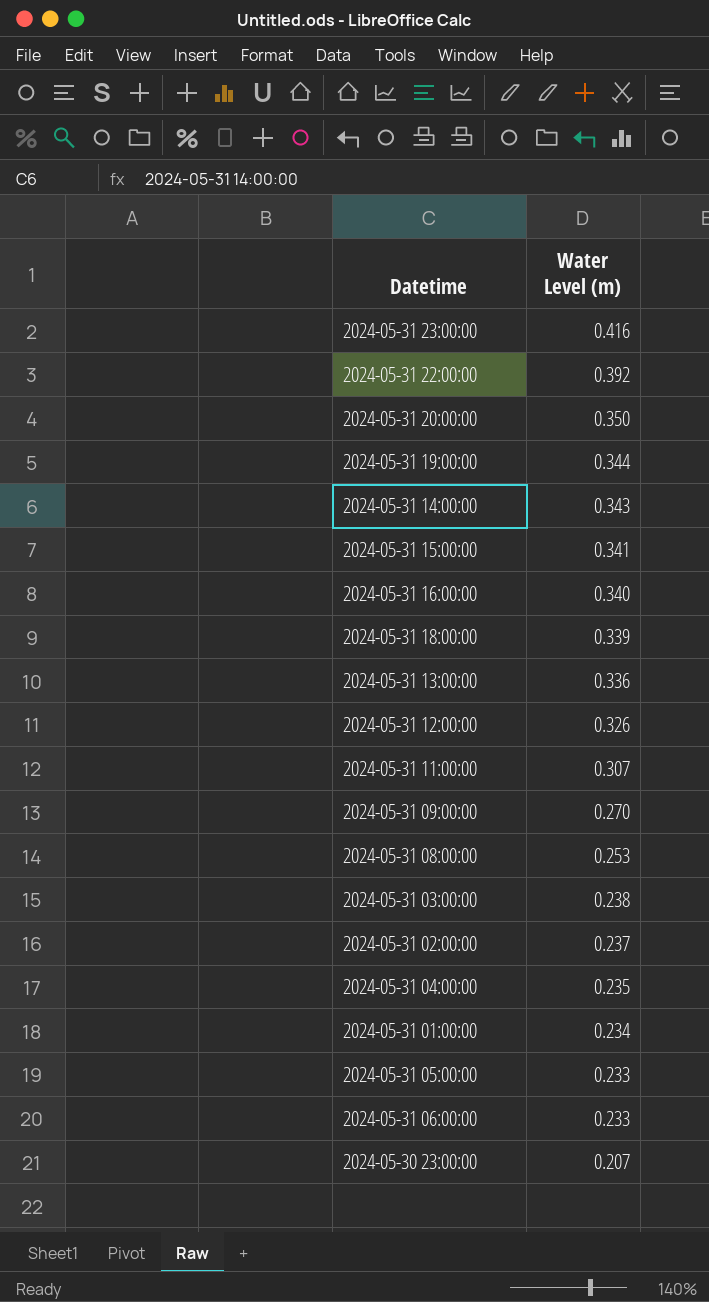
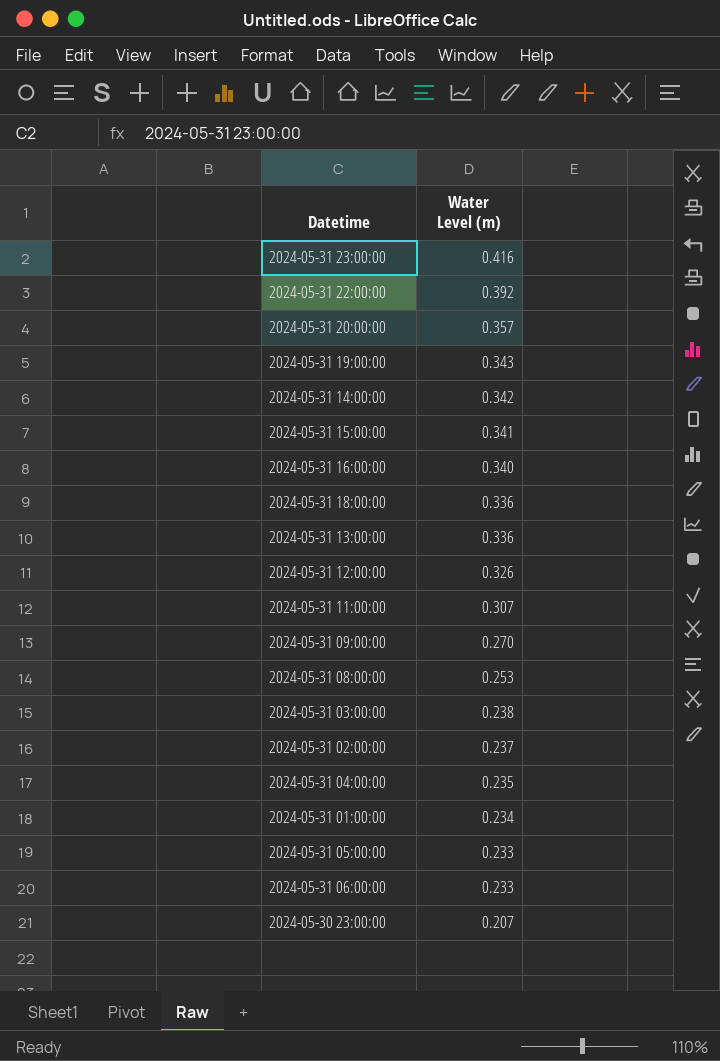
2024-05-31 20:00:00 | Water Level (m): 0.350 -> 0.357
2024-05-31 19:00:00 | Water Level (m): 0.344 -> 0.343
2024-05-31 14:00:00 | Water Level (m): 0.343 -> 0.342
2024-05-31 18:00:00 | Water Level (m): 0.339 -> 0.336

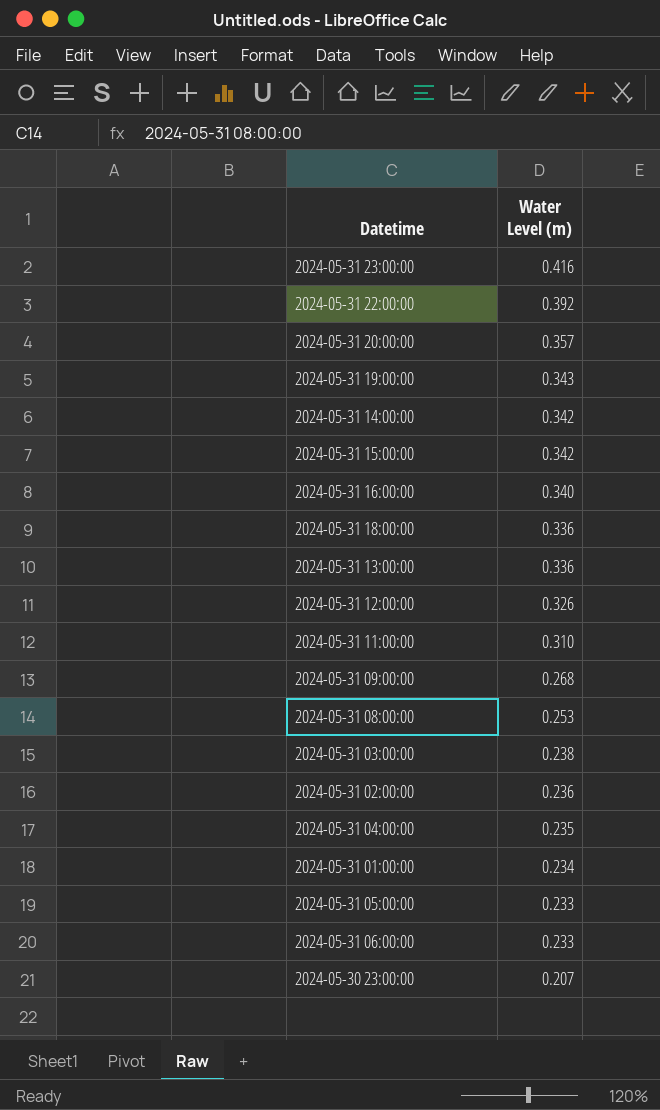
2024-05-31 15:00:00 | Water Level (m): 0.341 -> 0.342
2024-05-31 11:00:00 | Water Level (m): 0.307 -> 0.310
2024-05-31 09:00:00 | Water Level (m): 0.270 -> 0.268
2024-05-31 02:00:00 | Water Level (m): 0.237 -> 0.236

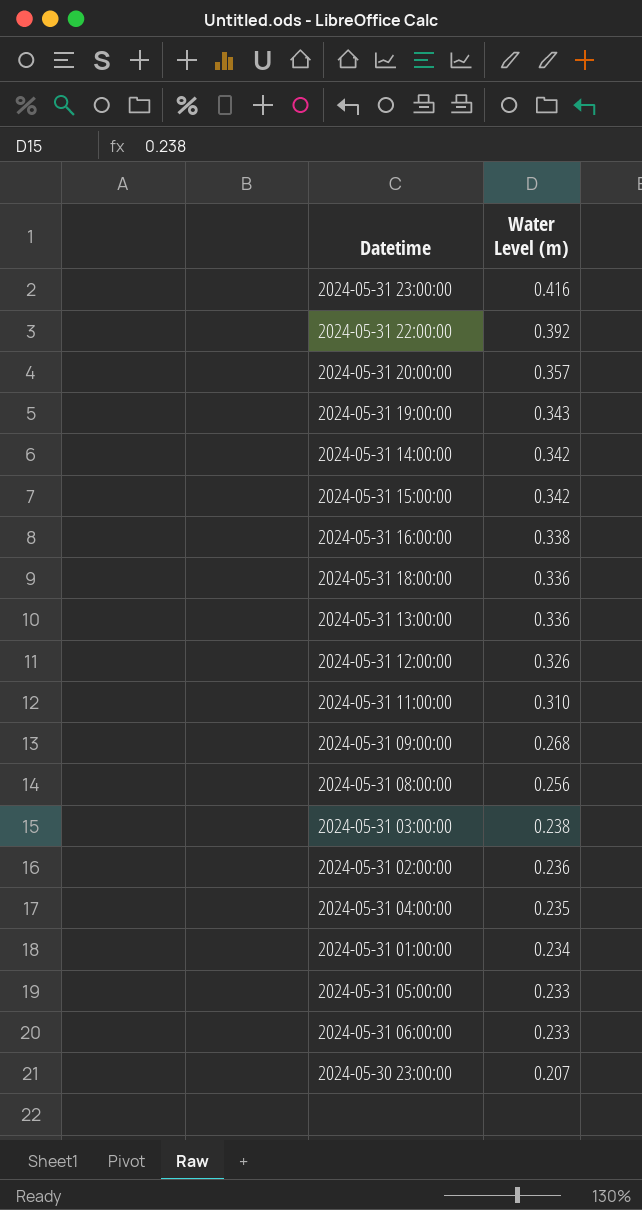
2024-05-31 16:00:00 | Water Level (m): 0.340 -> 0.338
2024-05-31 08:00:00 | Water Level (m): 0.253 -> 0.256

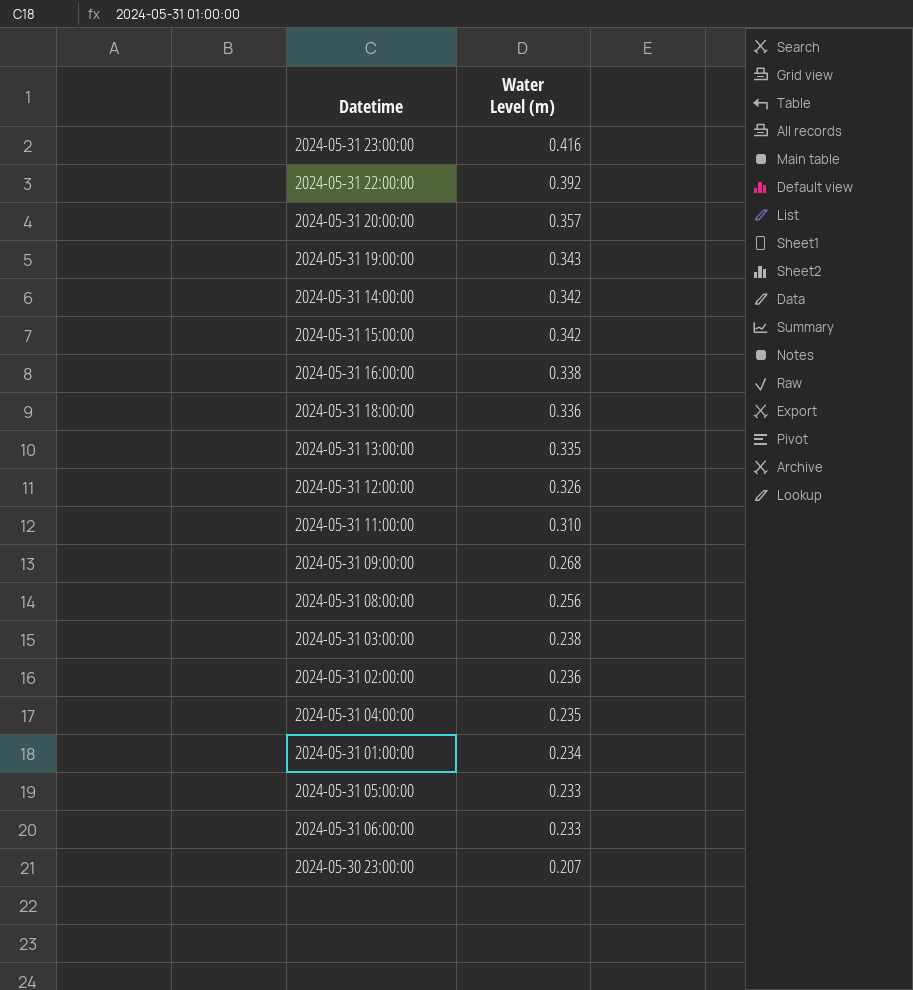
2024-05-31 13:00:00 | Water Level (m): 0.336 -> 0.335

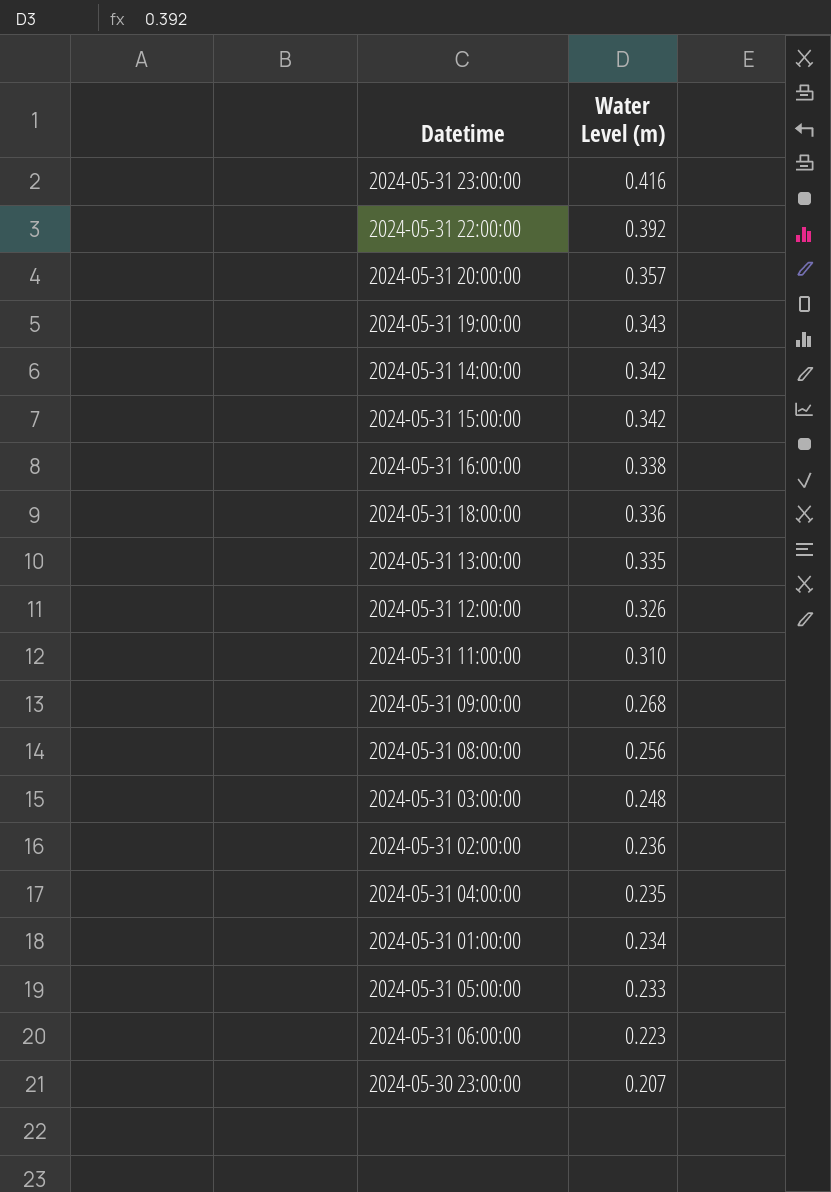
2024-05-31 03:00:00 | Water Level (m): 0.238 -> 0.248
2024-05-31 06:00:00 | Water Level (m): 0.233 -> 0.223

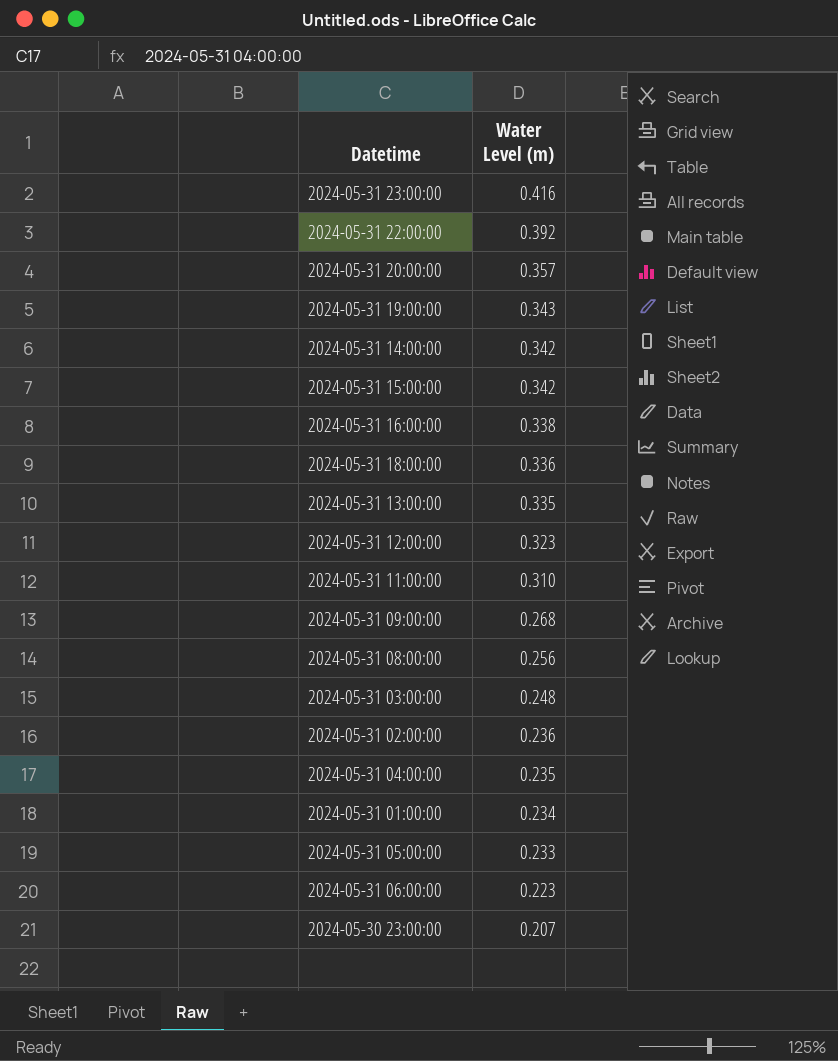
2024-05-31 12:00:00 | Water Level (m): 0.326 -> 0.323

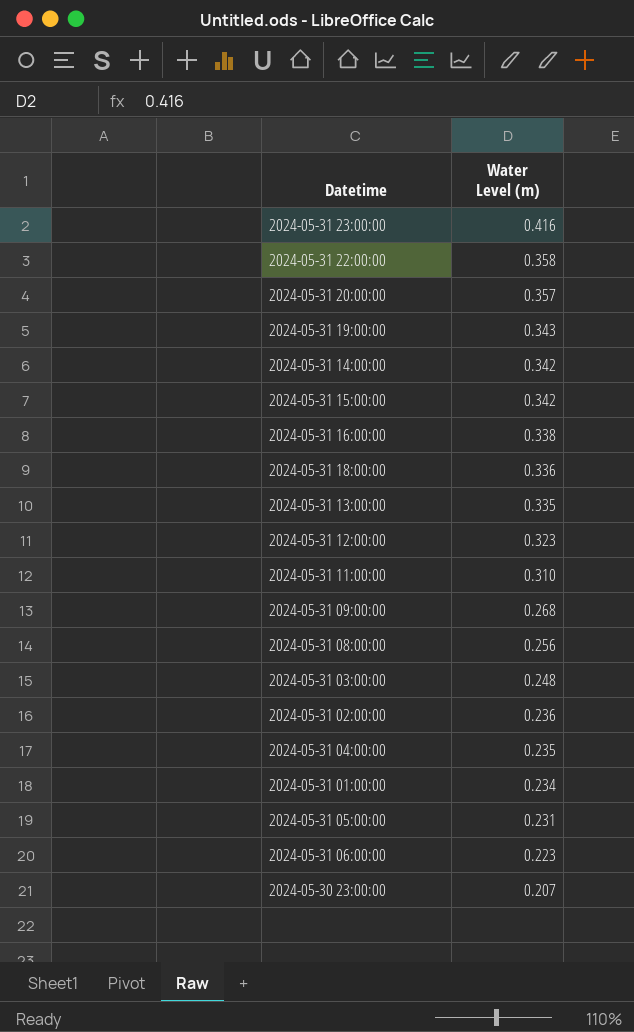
2024-05-31 22:00:00 | Water Level (m): 0.392 -> 0.358
2024-05-31 05:00:00 | Water Level (m): 0.233 -> 0.231

